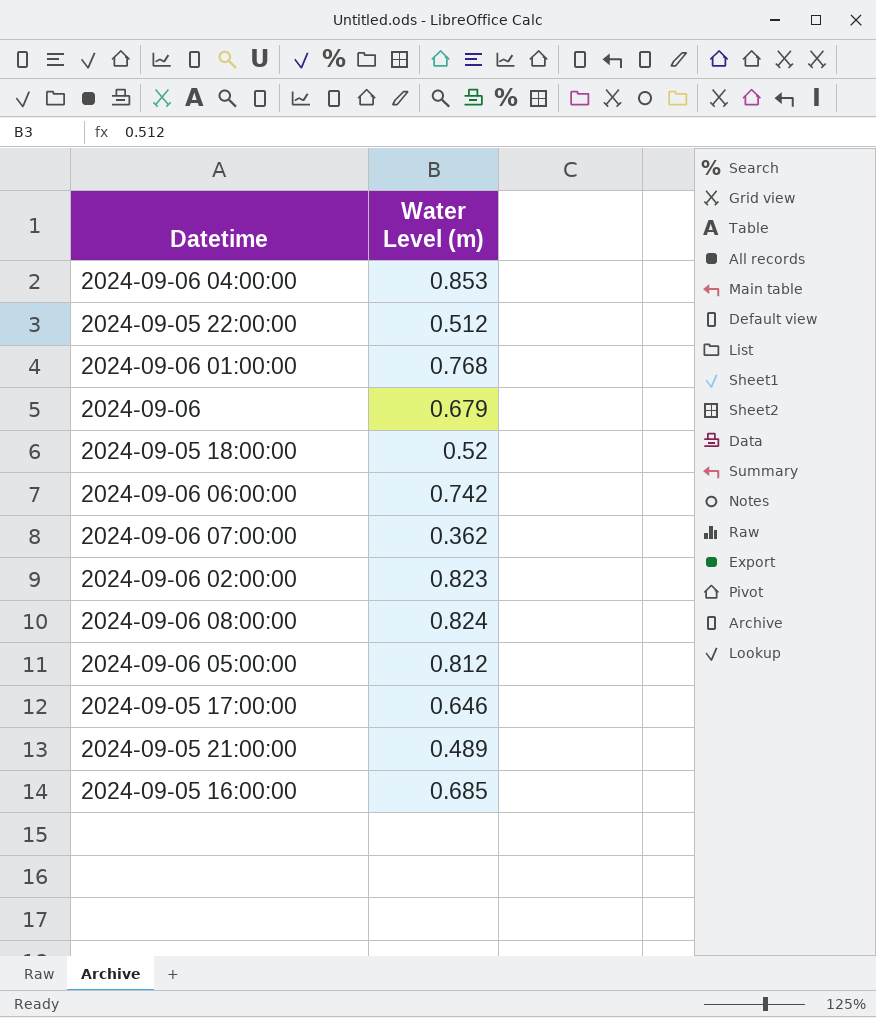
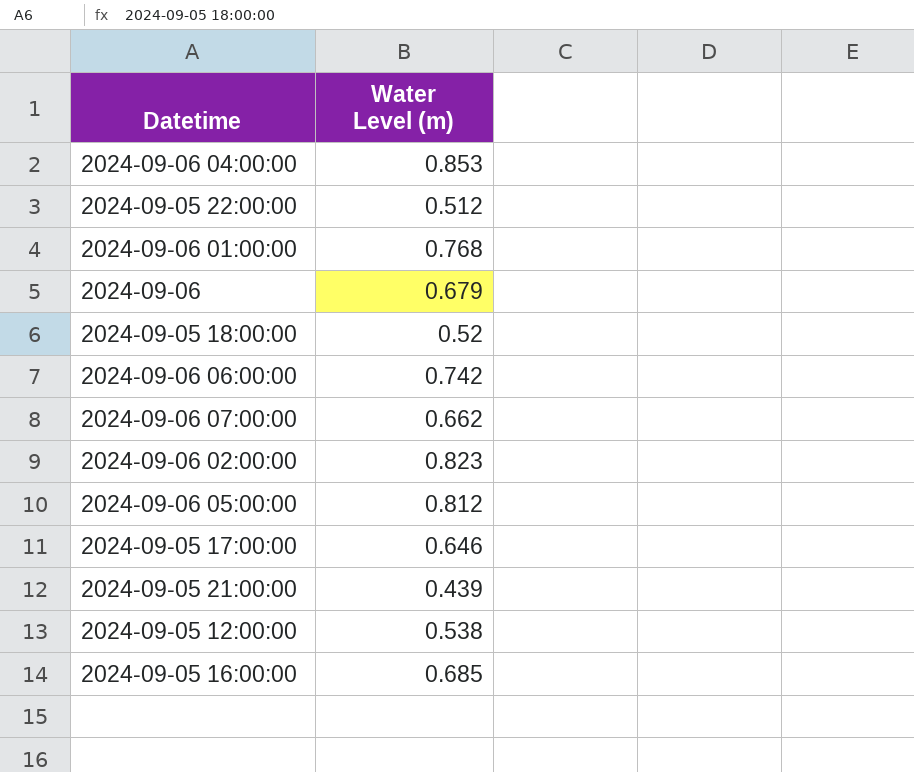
row 2024-09-06 08:00:00: 0.824 -> none
2024-09-06 07:00:00 | Water Level (m): 0.362 -> 0.662
2024-09-05 21:00:00 | Water Level (m): 0.489 -> 0.439
row 2024-09-05 12:00:00: none -> 0.538

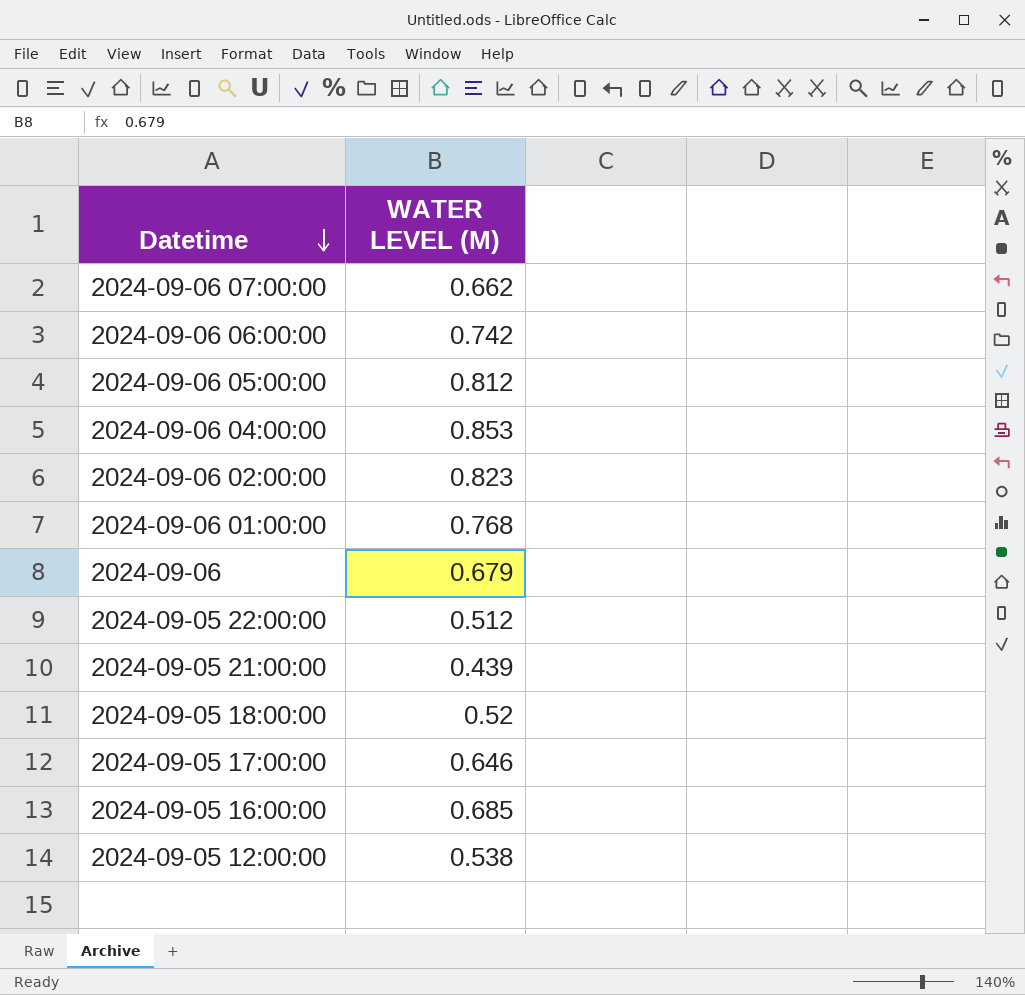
row order: none -> Datetime descending
column name: Water Level (m) -> WATER LEVEL (M)

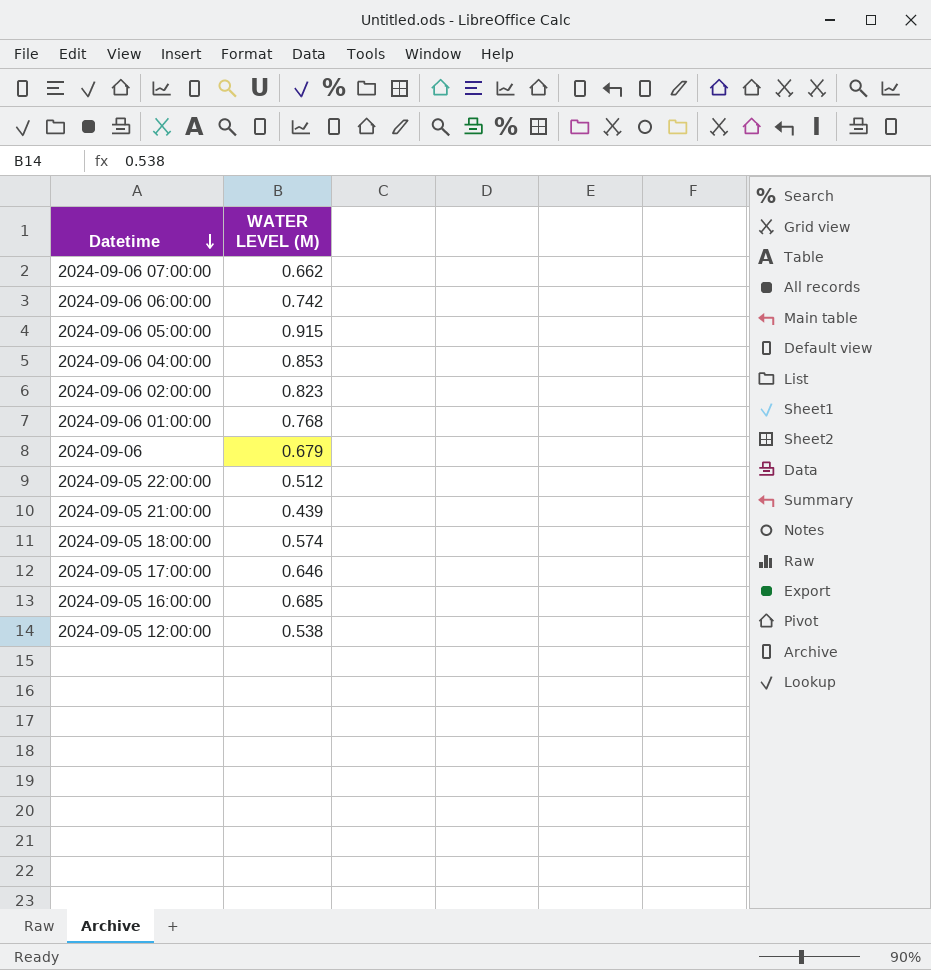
2024-09-06 05:00:00 | WATER LEVEL (M): 0.812 -> 0.915
2024-09-05 18:00:00 | WATER LEVEL (M): 0.52 -> 0.574

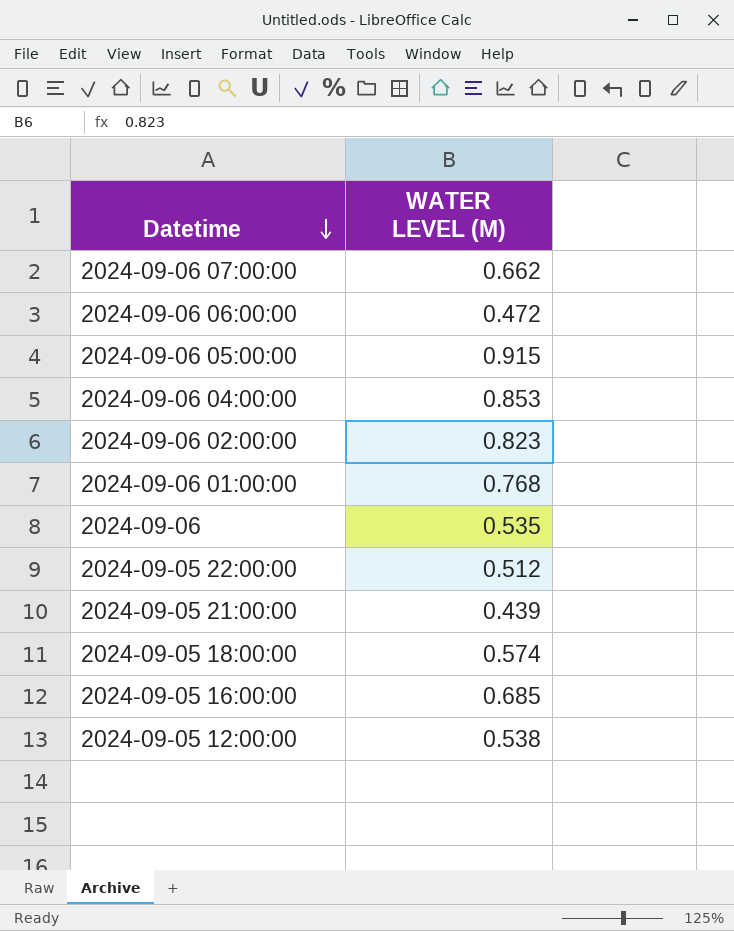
row 2024-09-05 17:00:00: 0.646 -> none
2024-09-06 06:00:00 | WATER LEVEL (M): 0.742 -> 0.472
2024-09-06 | WATER LEVEL (M): 0.679 -> 0.535

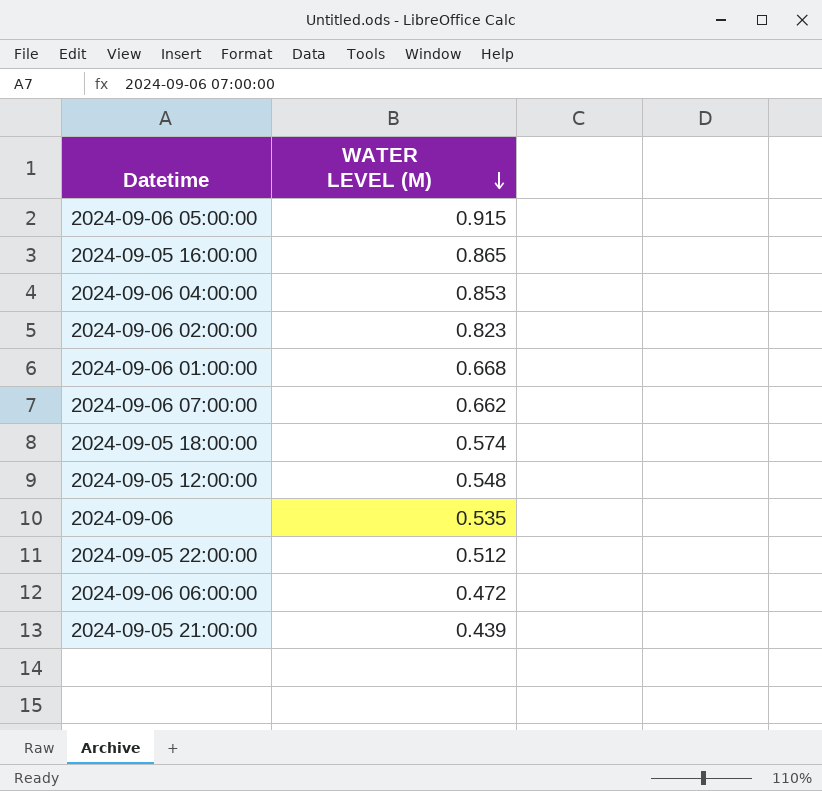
row order: Datetime descending -> WATER LEVEL (M) descending
2024-09-05 16:00:00 | WATER LEVEL (M): 0.685 -> 0.865
2024-09-06 01:00:00 | WATER LEVEL (M): 0.768 -> 0.668
2024-09-05 12:00:00 | WATER LEVEL (M): 0.538 -> 0.548

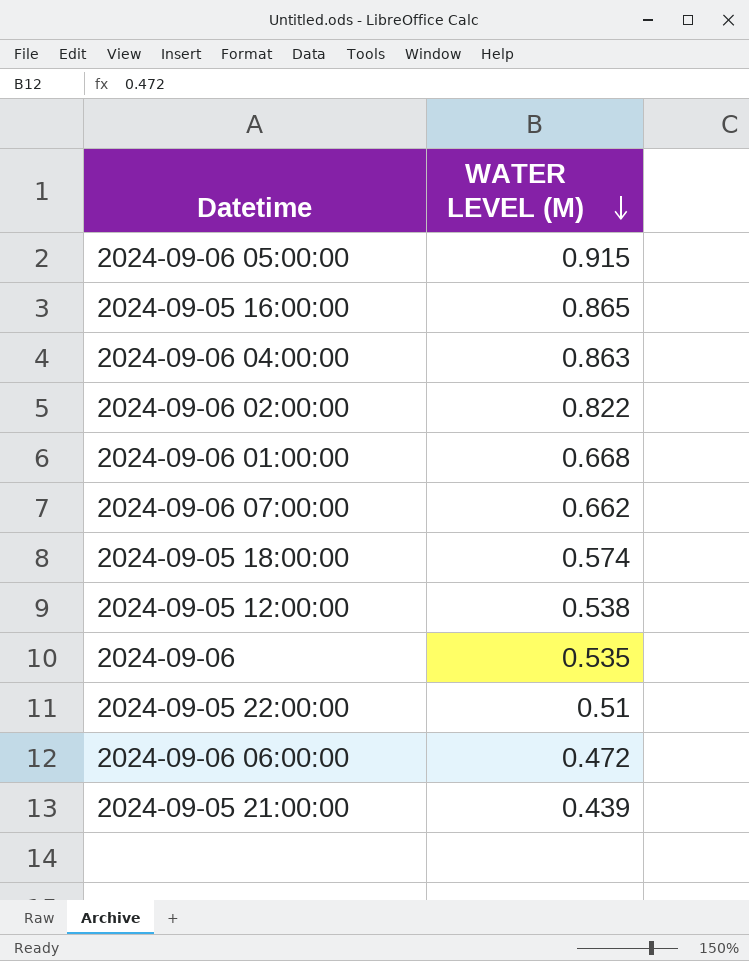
2024-09-06 04:00:00 | WATER LEVEL (M): 0.853 -> 0.863
2024-09-06 02:00:00 | WATER LEVEL (M): 0.823 -> 0.822
2024-09-05 12:00:00 | WATER LEVEL (M): 0.548 -> 0.538
2024-09-05 22:00:00 | WATER LEVEL (M): 0.512 -> 0.51

